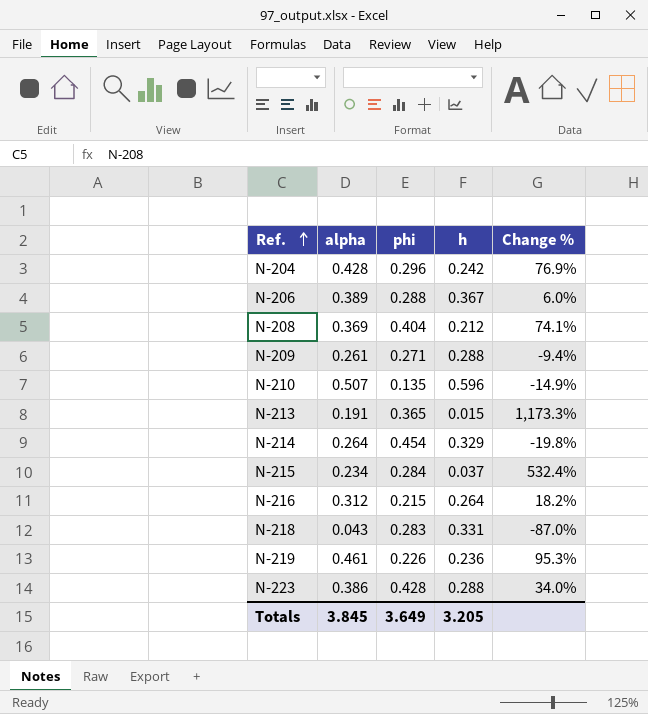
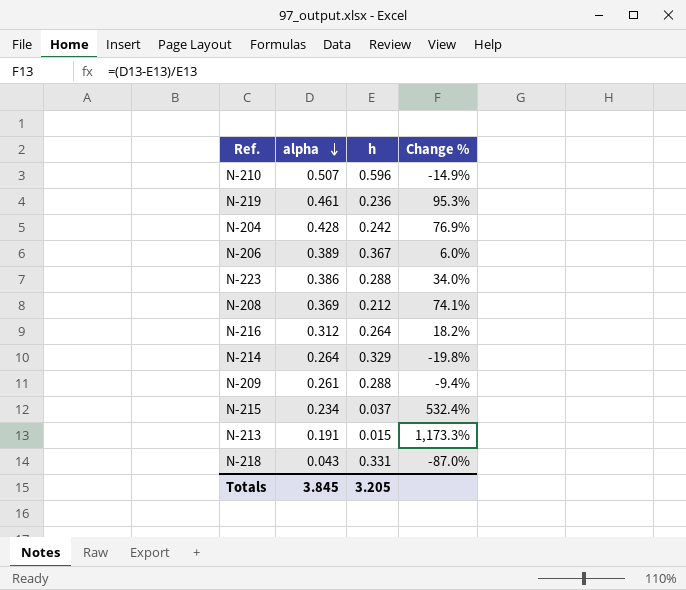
row order: Ref. ascending -> alpha descending
column phi | position: 3 -> none

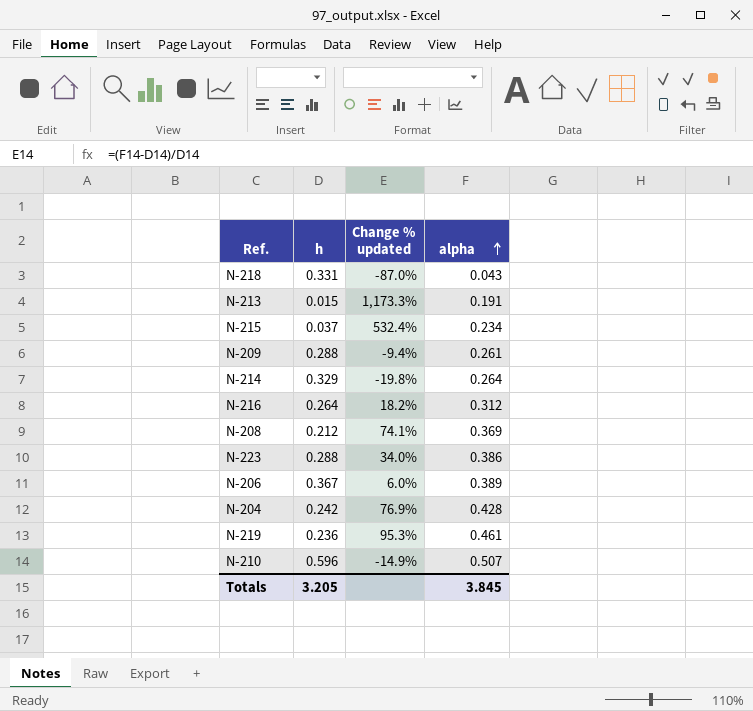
row order: alpha descending -> alpha ascending
column name: Change % -> Change % updated
column alpha | position: 2 -> 4

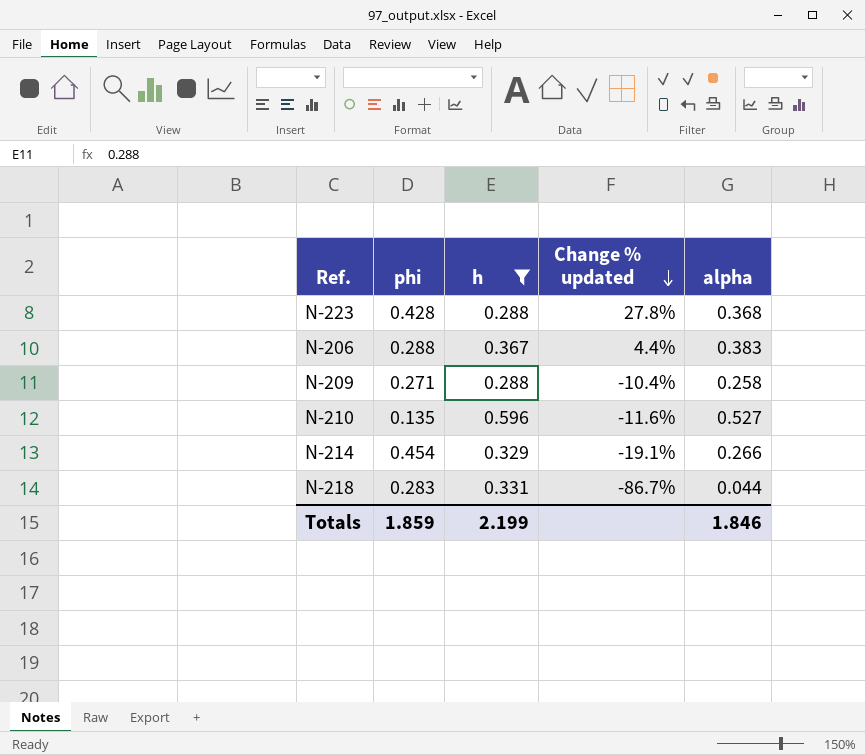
filter: none -> h >= 0.288
row order: alpha ascending -> Change % updated descending
column phi | position: none -> 2
N-223 | Change % updated: 34.0% -> 27.8%
N-223 | alpha: 0.386 -> 0.368
N-206 | Change % updated: 6.0% -> 4.4%
N-206 | alpha: 0.389 -> 0.383
N-209 | Change % updated: -9.4% -> -10.4%
N-209 | alpha: 0.261 -> 0.258
N-210 | Change % updated: -14.9% -> -11.6%
N-210 | alpha: 0.507 -> 0.527
N-214 | Change % updated: -19.8% -> -19.1%
N-214 | alpha: 0.264 -> 0.266
N-218 | Change % updated: -87.0% -> -86.7%
N-218 | alpha: 0.043 -> 0.044
Totals | h: 3.205 -> 2.199
Totals | alpha: 3.845 -> 1.846

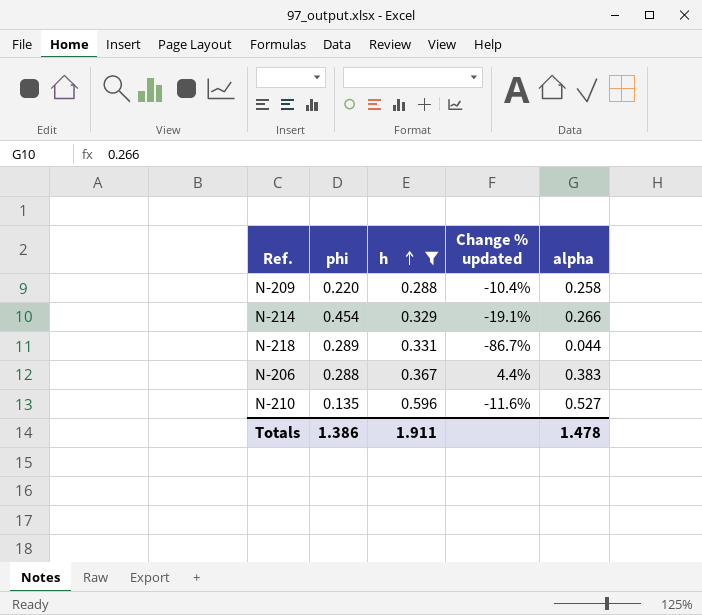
row order: Change % updated descending -> h ascending
row N-223: 0.428 | 0.288 | 27.8% | 0.368 -> none
N-209 | phi: 0.271 -> 0.220
N-218 | phi: 0.283 -> 0.289
Totals | phi: 1.859 -> 1.386
Totals | h: 2.199 -> 1.911
Totals | alpha: 1.846 -> 1.478

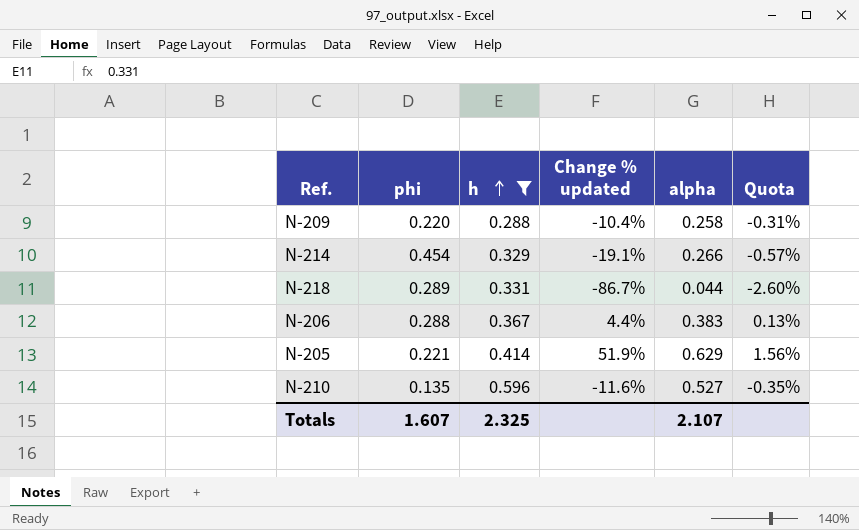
column Quota | formula: none -> [Change % updated] * 0.03
row N-205: none -> 0.221 | 0.414 | 51.9% | 0.629 | 1.56%
Totals | phi: 1.386 -> 1.607
Totals | h: 1.911 -> 2.325
Totals | alpha: 1.478 -> 2.107

